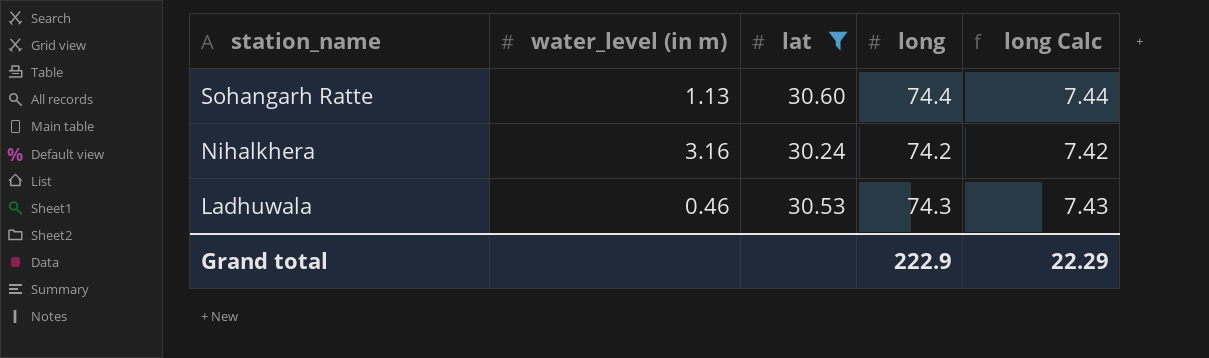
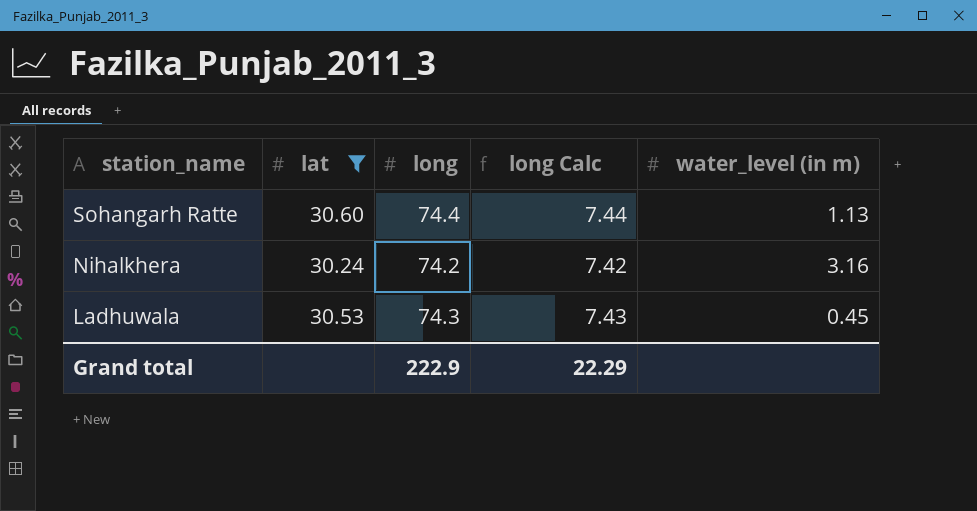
column water_level (in m) | position: 2 -> 5
Ladhuwala | water_level (in m): 0.46 -> 0.45

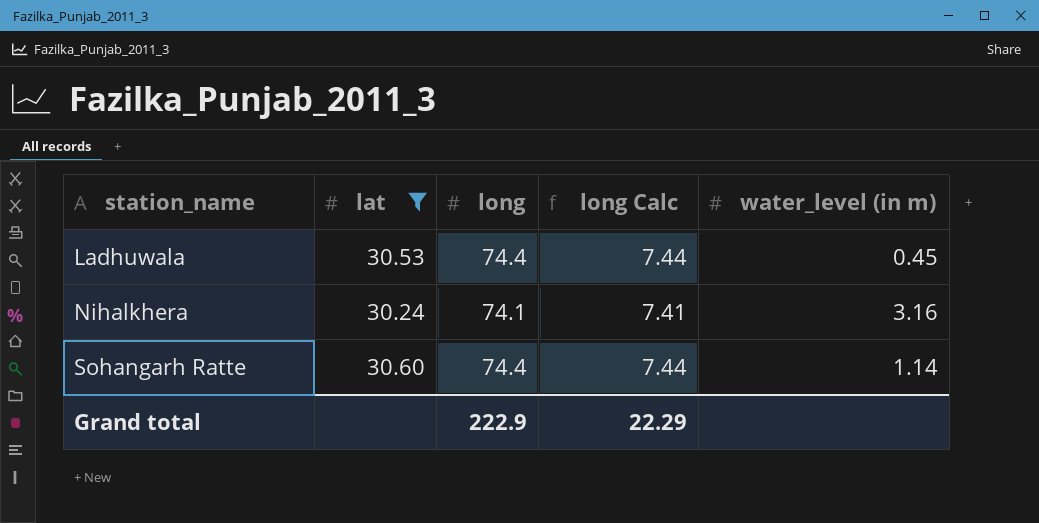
row order: station_name descending -> station_name ascending
Ladhuwala | long: 74.3 -> 74.4
Ladhuwala | long Calc: 7.43 -> 7.44
Nihalkhera | long: 74.2 -> 74.1
Nihalkhera | long Calc: 7.42 -> 7.41
Sohangarh Ratte | water_level (in m): 1.13 -> 1.14

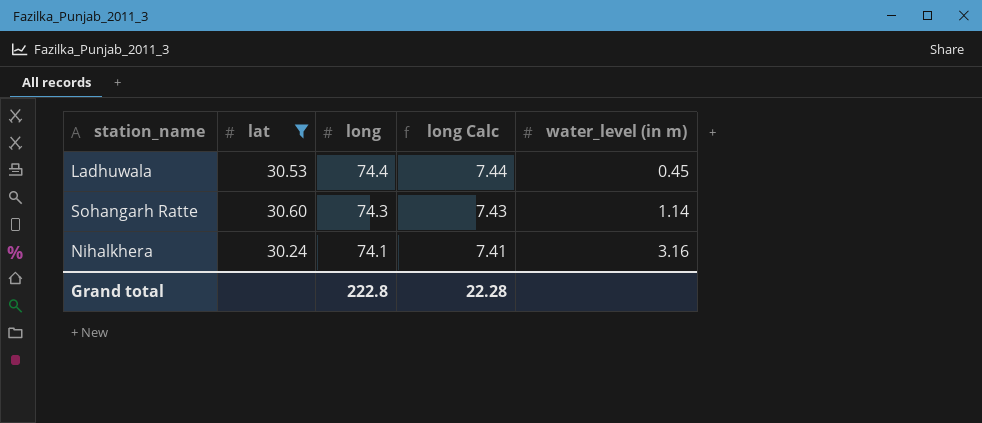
row order: station_name ascending -> long descending
Sohangarh Ratte | long: 74.4 -> 74.3
Sohangarh Ratte | long Calc: 7.44 -> 7.43
Grand total | long: 222.9 -> 222.8
Grand total | long Calc: 22.29 -> 22.28

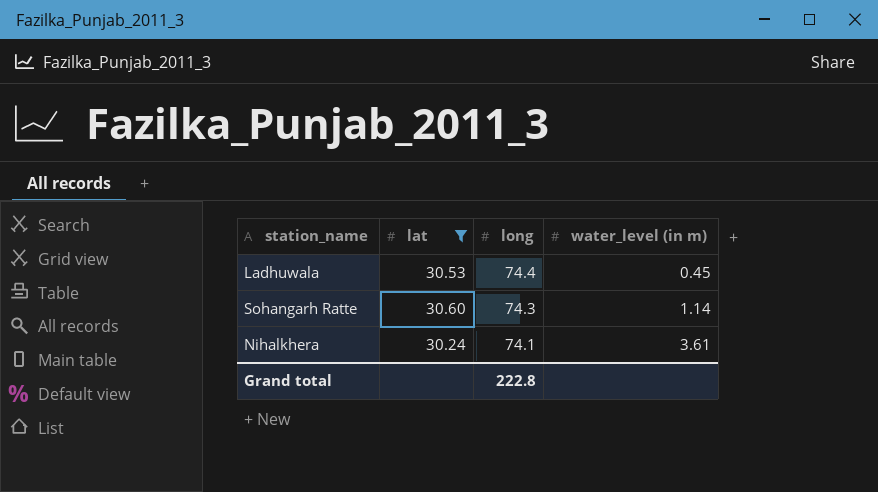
column long Calc | formula: [long] * 0.1 -> none
Nihalkhera | water_level (in m): 3.16 -> 3.61

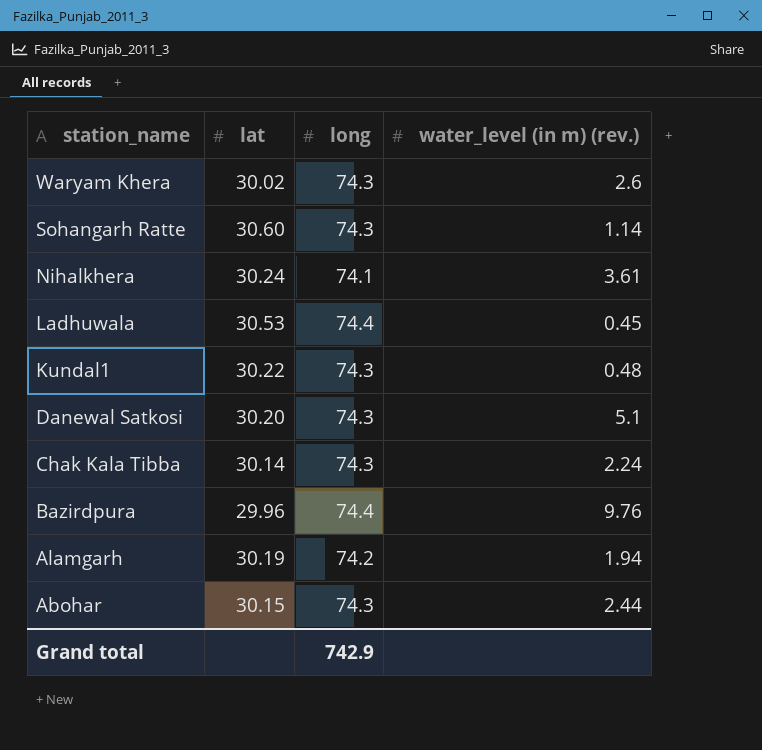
filter: lat >= 30.24 -> none
row order: long descending -> station_name descending
column name: water_level (in m) -> water_level (in m) (rev.)
Grand total | long: 222.8 -> 742.9

